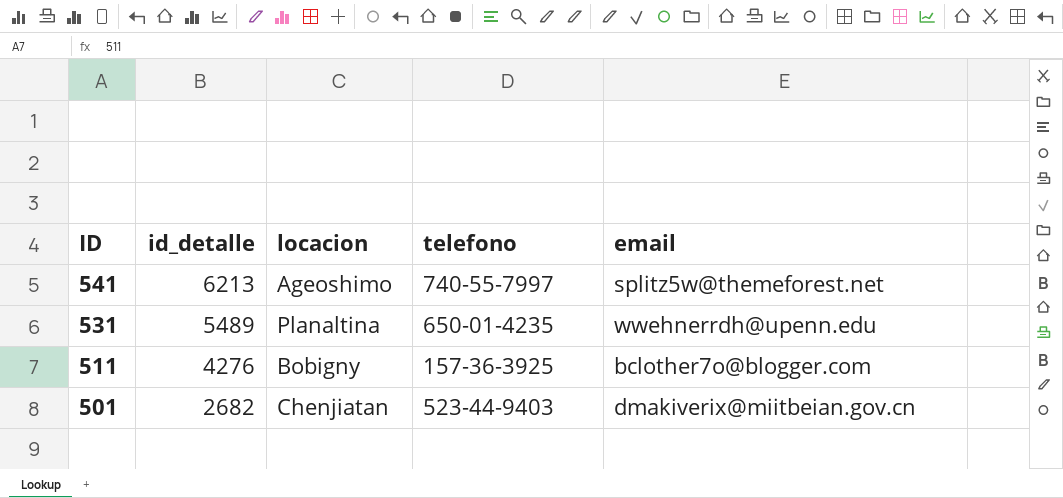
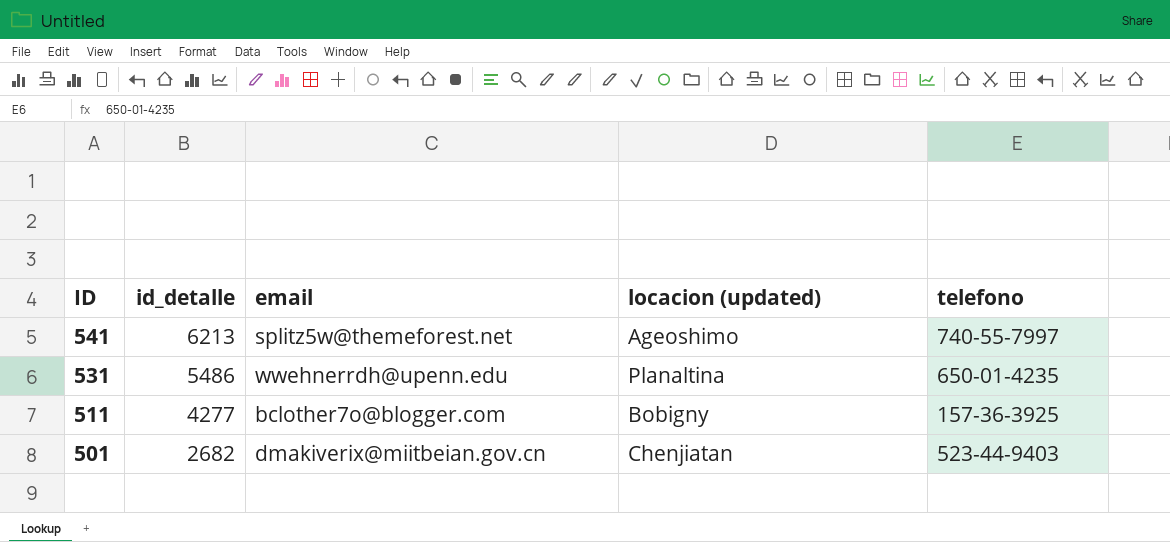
column email | position: 5 -> 3
column name: locacion -> locacion (updated)
531 | id_detalle: 5489 -> 5486
511 | id_detalle: 4276 -> 4277

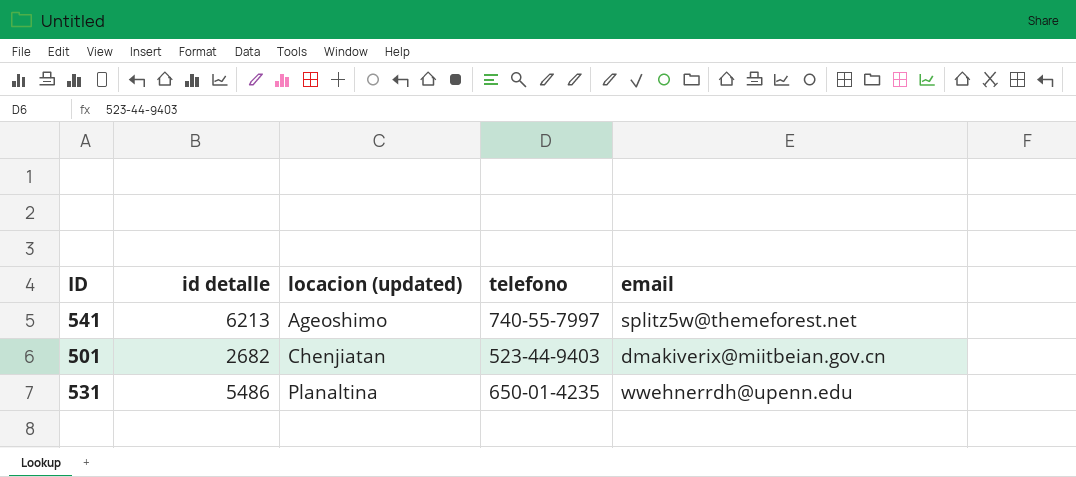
row order: ID descending -> locacion (updated) ascending
column name: id_detalle -> id detalle
column email | position: 3 -> 5
row 511: 4277 | bclother7o@blogger.com | Bobigny | 157-36-3925 -> none

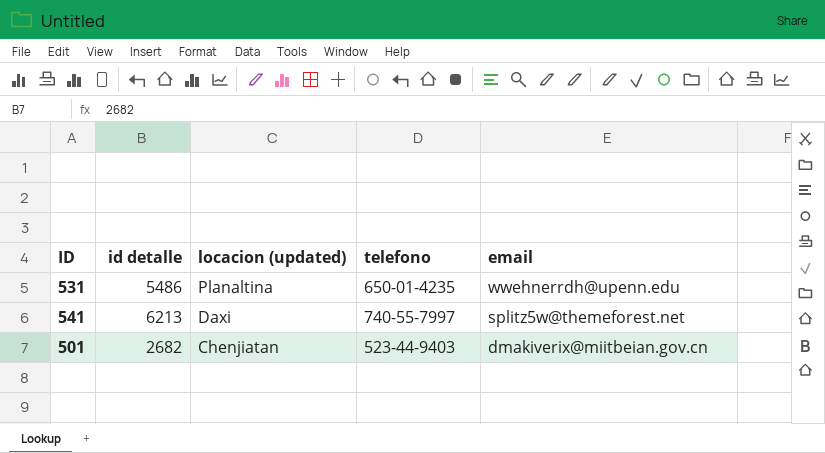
row order: locacion (updated) ascending -> locacion (updated) descending
541 | locacion (updated): Ageoshimo -> Daxi

